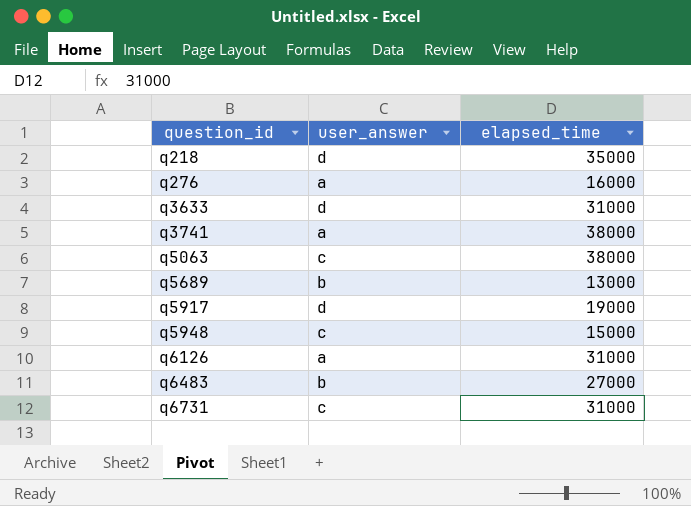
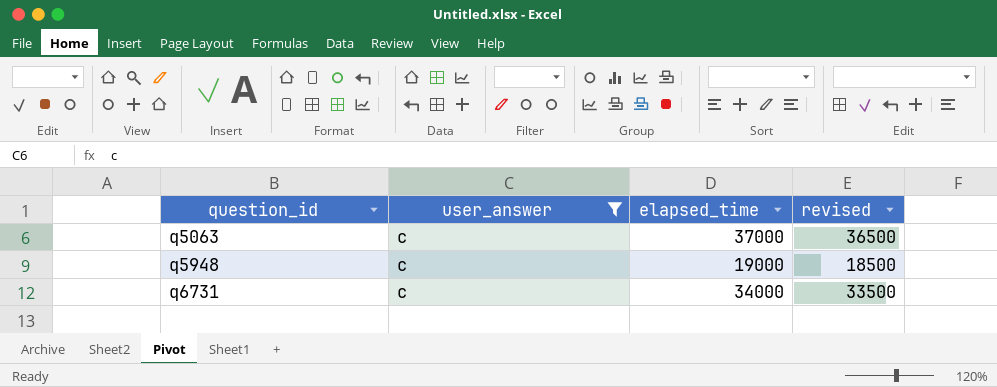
filter: none -> user_answer = c
column revised | formula: none -> [elapsed_time] - 500
q5063 | elapsed_time: 38000 -> 37000
q5948 | elapsed_time: 15000 -> 19000
q6731 | elapsed_time: 31000 -> 34000

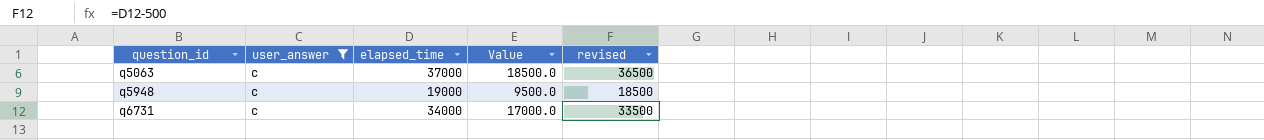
column Value | formula: none -> [elapsed_time] * 0.5

